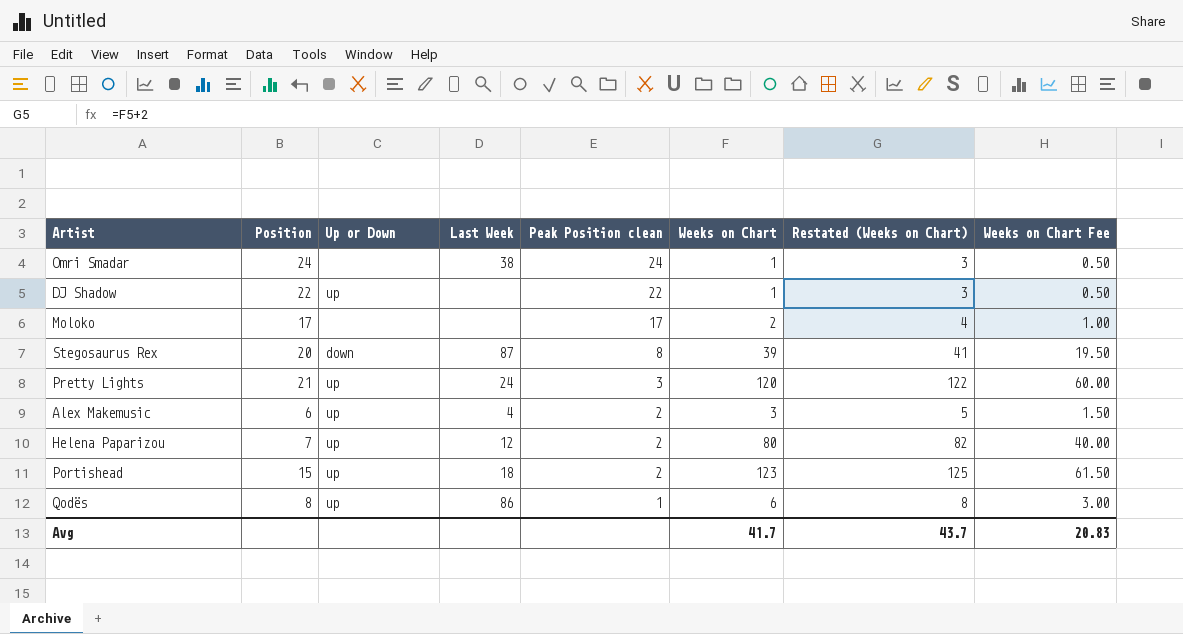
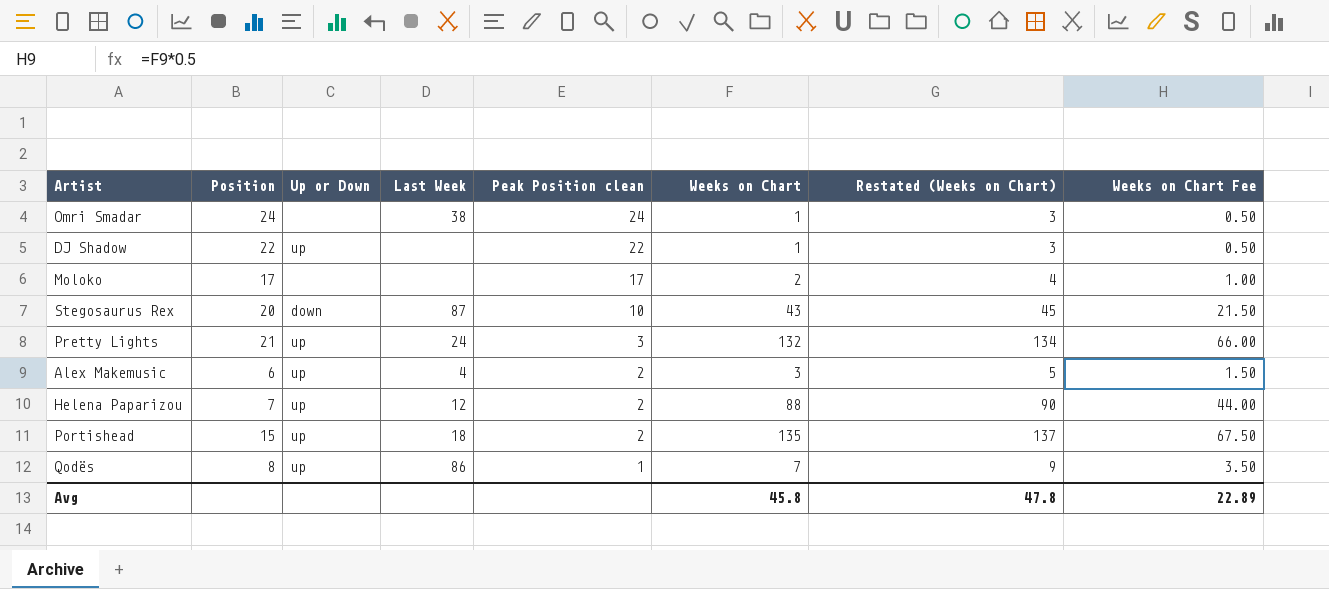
Stegosaurus Rex | Peak Position clean: 8 -> 10
Stegosaurus Rex | Weeks on Chart: 39 -> 43
Stegosaurus Rex | Restated (Weeks on Chart): 41 -> 45
Stegosaurus Rex | Weeks on Chart Fee: 19.50 -> 21.50
Pretty Lights | Weeks on Chart: 120 -> 132
Pretty Lights | Restated (Weeks on Chart): 122 -> 134
Pretty Lights | Weeks on Chart Fee: 60.00 -> 66.00
Helena Paparizou | Weeks on Chart: 80 -> 88
Helena Paparizou | Restated (Weeks on Chart): 82 -> 90
Helena Paparizou | Weeks on Chart Fee: 40.00 -> 44.00
Portishead | Weeks on Chart: 123 -> 135
Portishead | Restated (Weeks on Chart): 125 -> 137
Portishead | Weeks on Chart Fee: 61.50 -> 67.50
Qodës | Weeks on Chart: 6 -> 7
Qodës | Restated (Weeks on Chart): 8 -> 9
Qodës | Weeks on Chart Fee: 3.00 -> 3.50
Avg | Weeks on Chart: 41.7 -> 45.8
Avg | Restated (Weeks on Chart): 43.7 -> 47.8
Avg | Weeks on Chart Fee: 20.83 -> 22.89

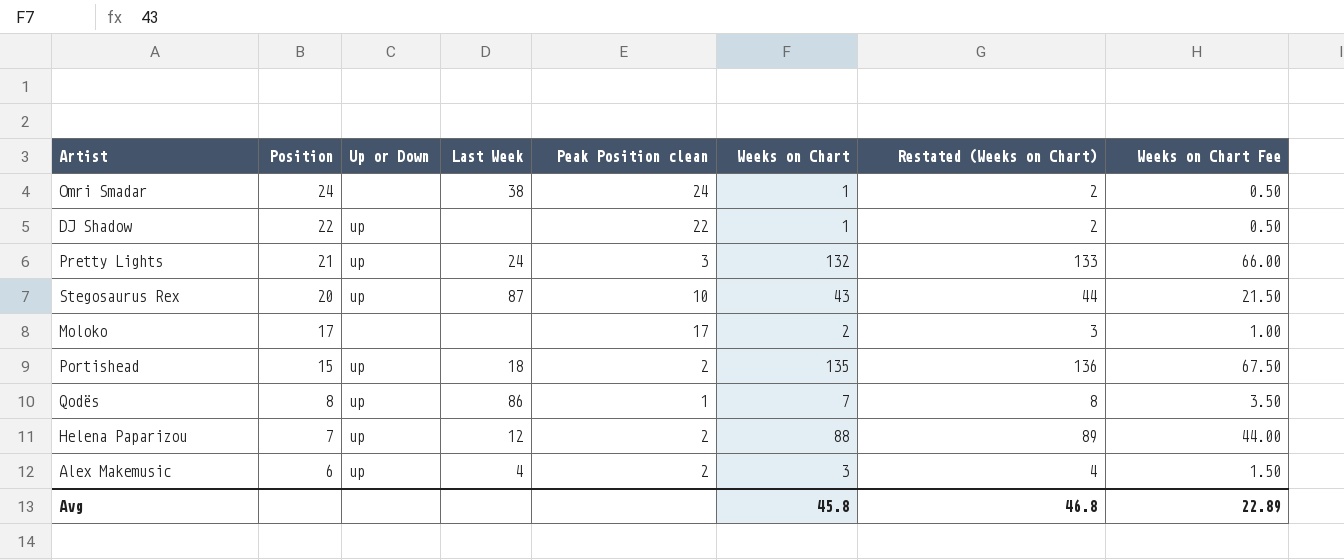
row order: Peak Position clean descending -> Position descending
column Restated (Weeks on Chart) | formula: [Weeks on Chart] + 2 -> [Weeks on Chart] + 1
Stegosaurus Rex | Up or Down: down -> up
Avg | Restated (Weeks on Chart): 47.8 -> 46.8

